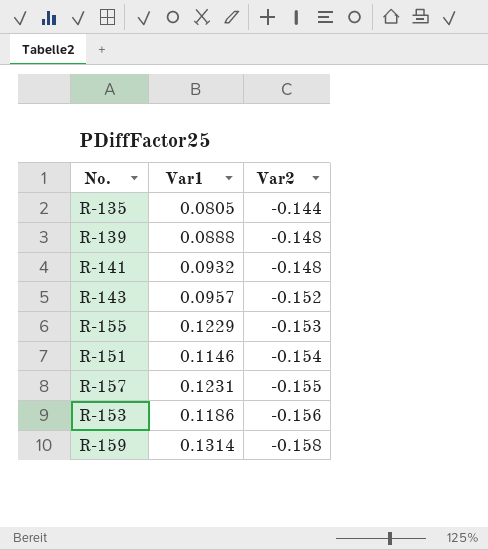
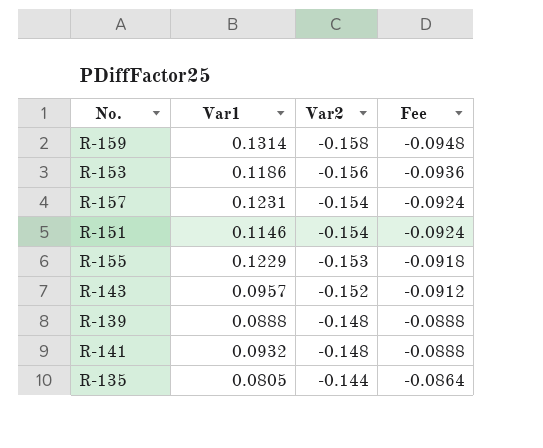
row order: Var2 descending -> Var2 ascending
column Fee | formula: none -> [Var2] * 0.6
R-157 | Var2: -0.155 -> -0.154

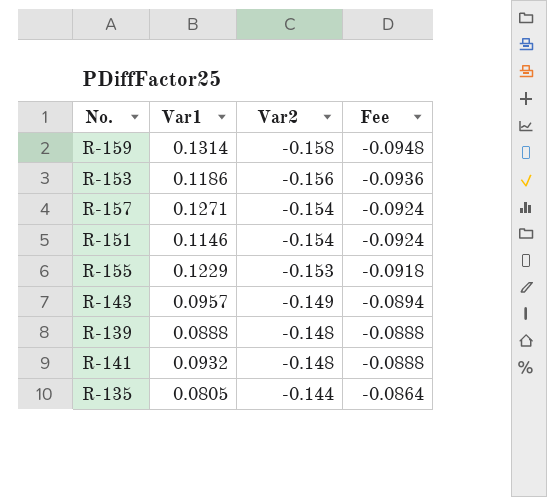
R-157 | Var1: 0.1231 -> 0.1271
R-143 | Var2: -0.152 -> -0.149
R-143 | Fee: -0.0912 -> -0.0894

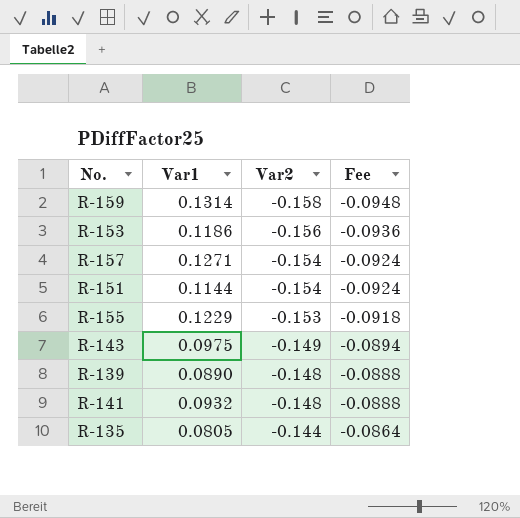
R-151 | Var1: 0.1146 -> 0.1144
R-143 | Var1: 0.0957 -> 0.0975
R-139 | Var1: 0.0888 -> 0.0890

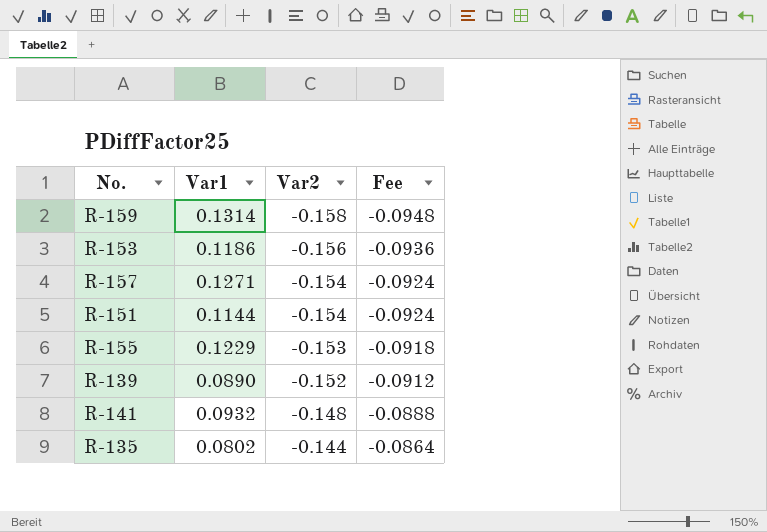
row R-143: 0.0975 | -0.149 | -0.0894 -> none
R-139 | Var2: -0.148 -> -0.152
R-139 | Fee: -0.0888 -> -0.0912
R-135 | Var1: 0.0805 -> 0.0802

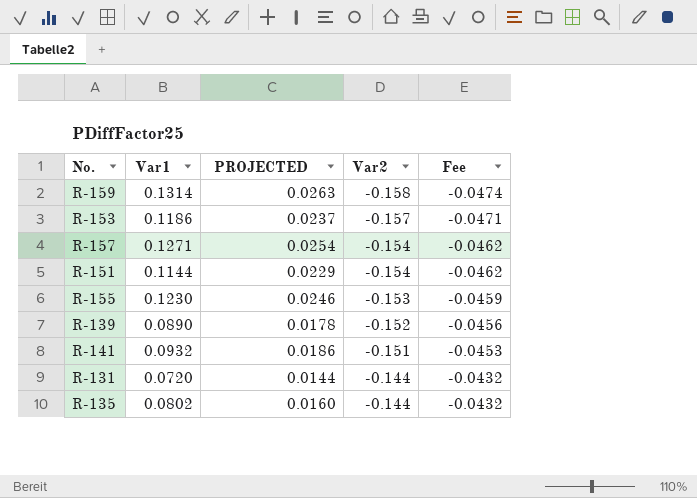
column PROJECTED | formula: none -> [Var1] * 0.2
column Fee | formula: [Var2] * 0.6 -> [Var2] * 0.3
R-153 | Var2: -0.156 -> -0.157
R-155 | Var1: 0.1229 -> 0.1230
R-141 | Var2: -0.148 -> -0.151
row R-131: none -> 0.0720 | 0.0144 | -0.144 | -0.0432

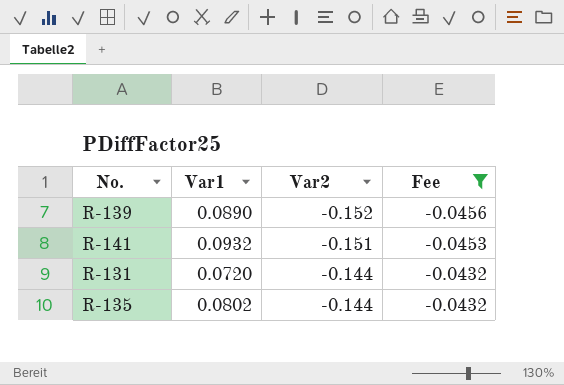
filter: none -> Fee >= -0.0456
column PROJECTED | formula: [Var1] * 0.2 -> none

